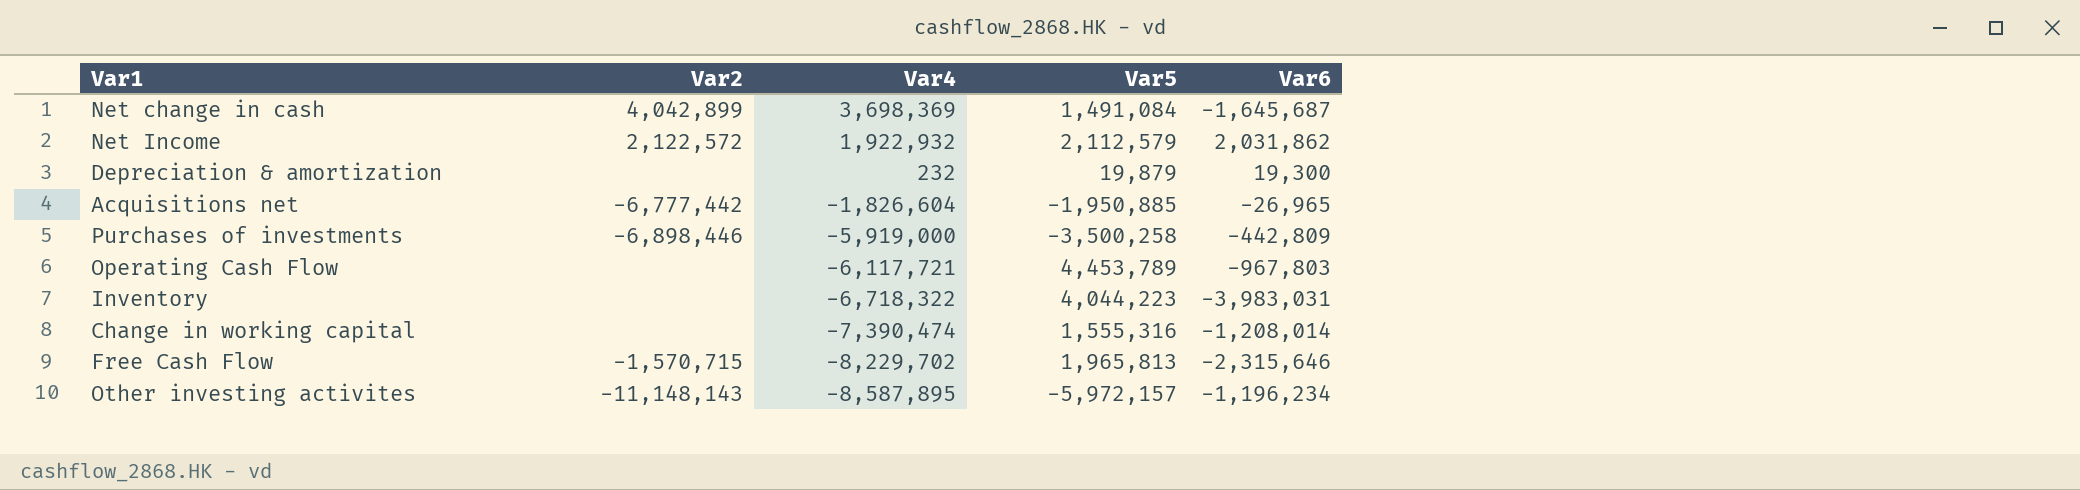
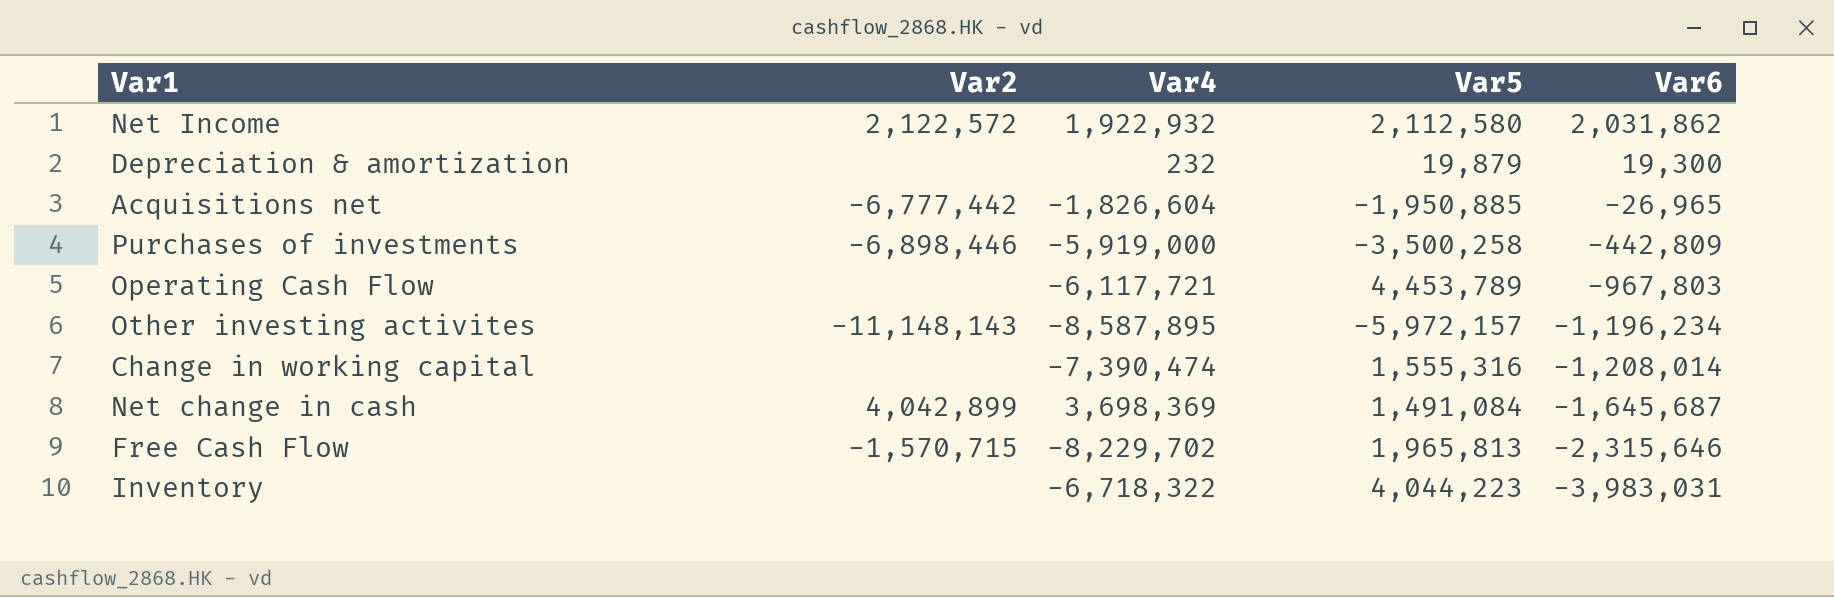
row order: Var4 descending -> Var6 descending
Net Income | Var5: 2,112,579 -> 2,112,580

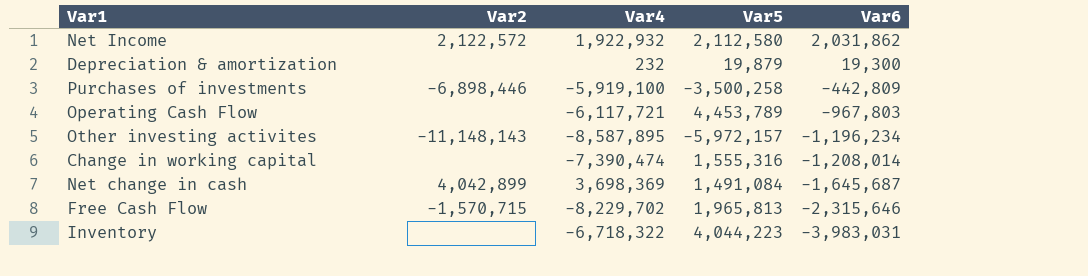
row Acquisitions net: -6,777,442 | -1,826,604 | -1,950,885 | -26,965 -> none
Purchases of investments | Var4: -5,919,000 -> -5,919,100

